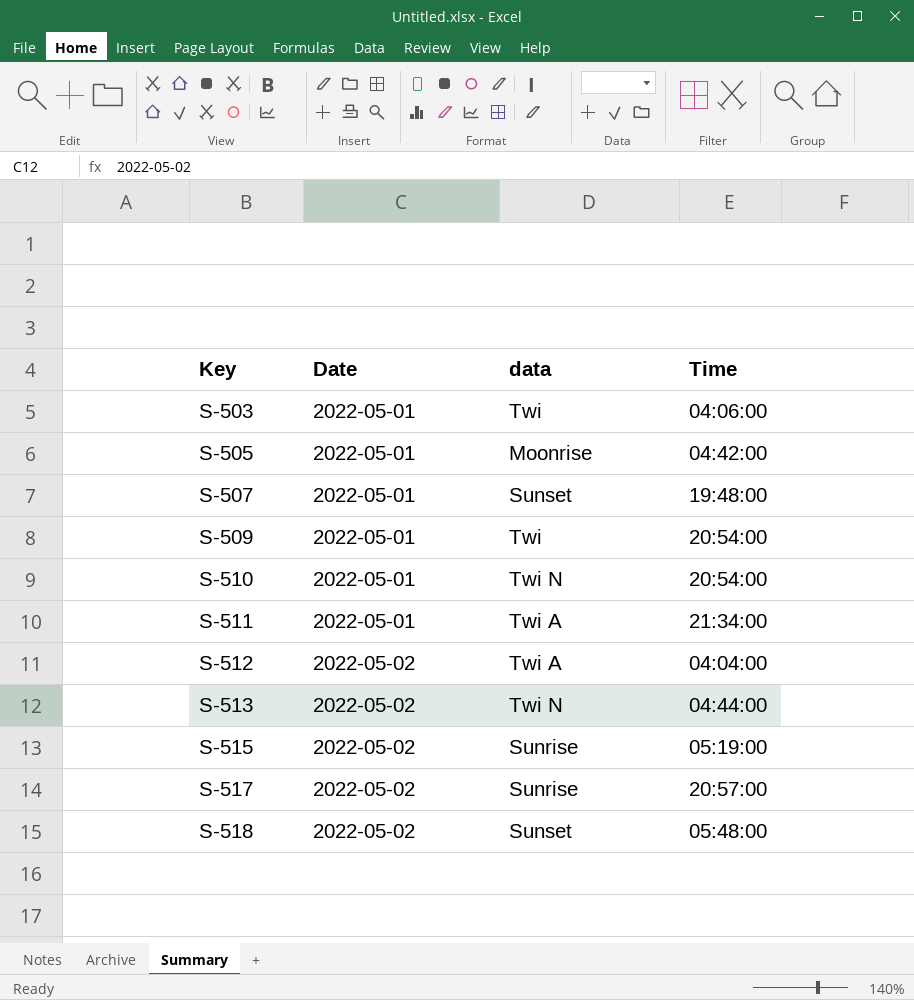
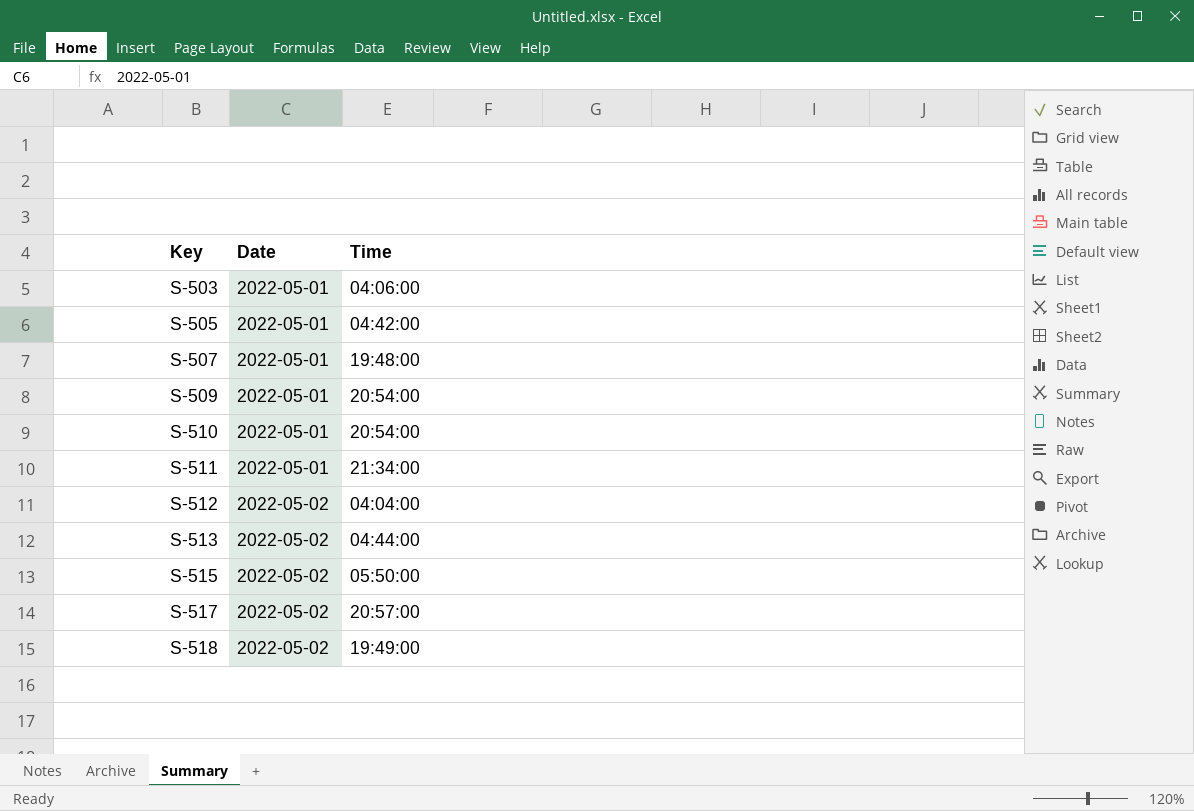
column data | position: 3 -> none
S-515 | Time: 05:19:00 -> 05:50:00
S-518 | Time: 05:48:00 -> 19:49:00

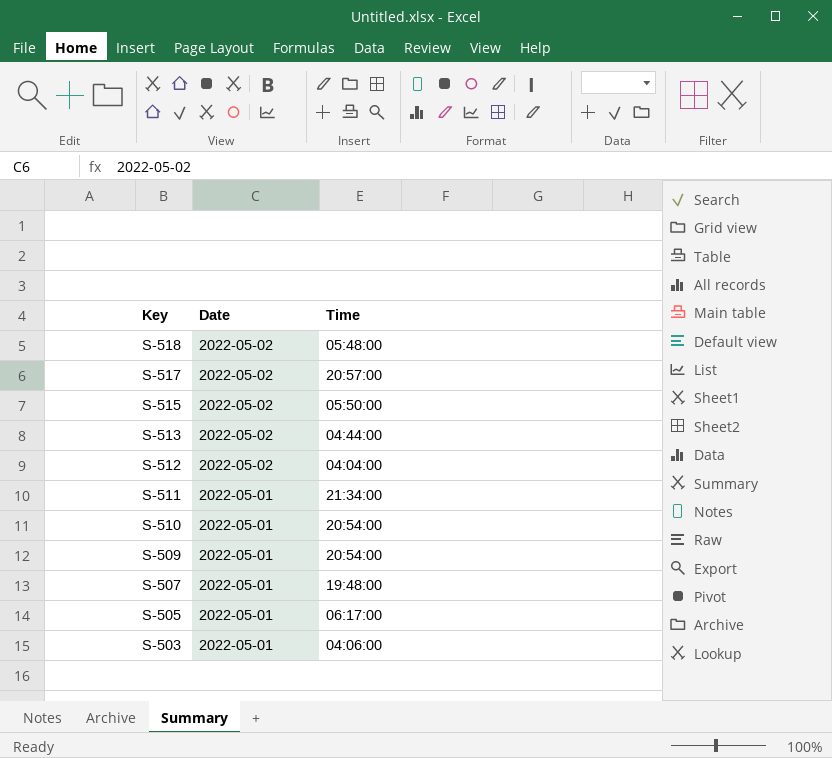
row order: Key ascending -> Key descending
S-518 | Time: 19:49:00 -> 05:48:00
S-505 | Time: 04:42:00 -> 06:17:00

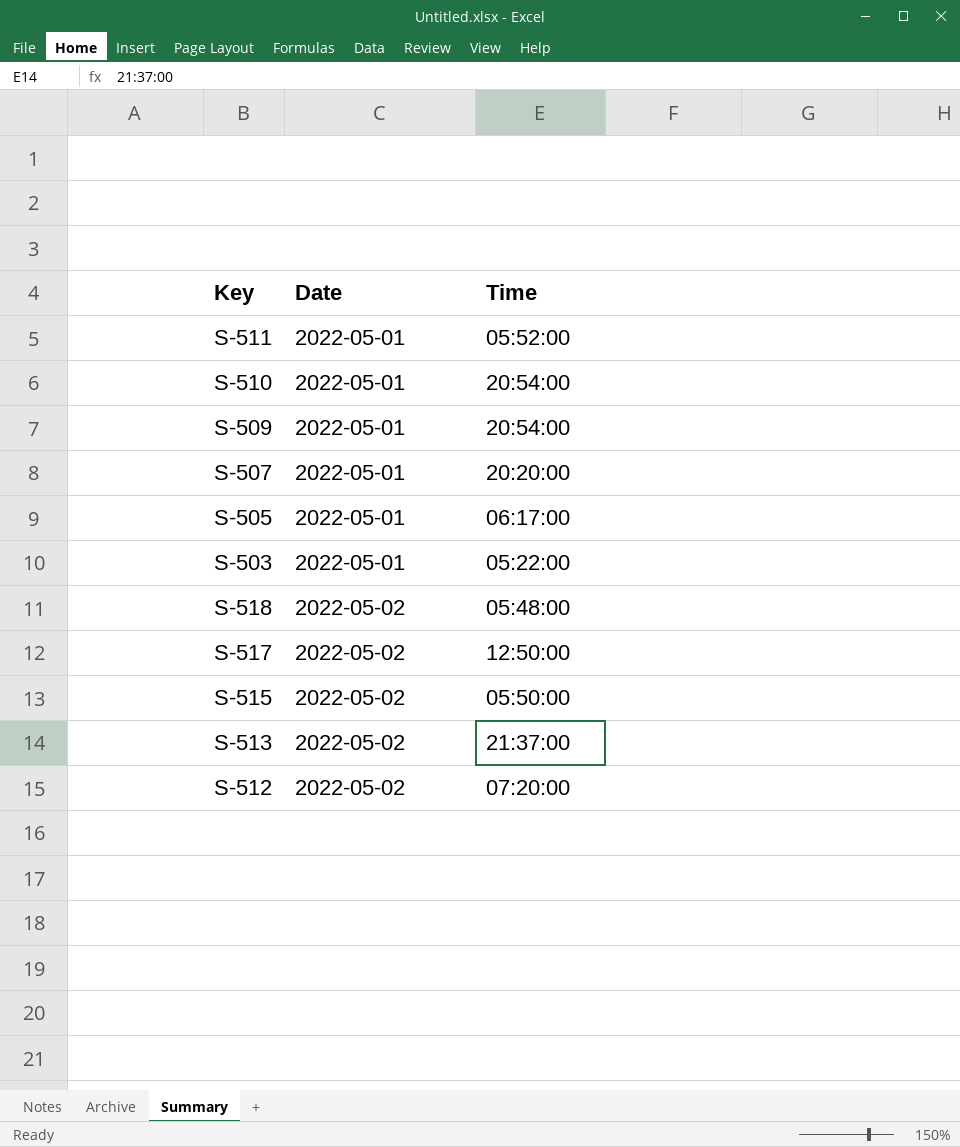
row order: Key descending -> Date ascending
S-511 | Time: 21:34:00 -> 05:52:00
S-507 | Time: 19:48:00 -> 20:20:00
S-503 | Time: 04:06:00 -> 05:22:00
S-517 | Time: 20:57:00 -> 12:50:00
S-513 | Time: 04:44:00 -> 21:37:00
S-512 | Time: 04:04:00 -> 07:20:00

